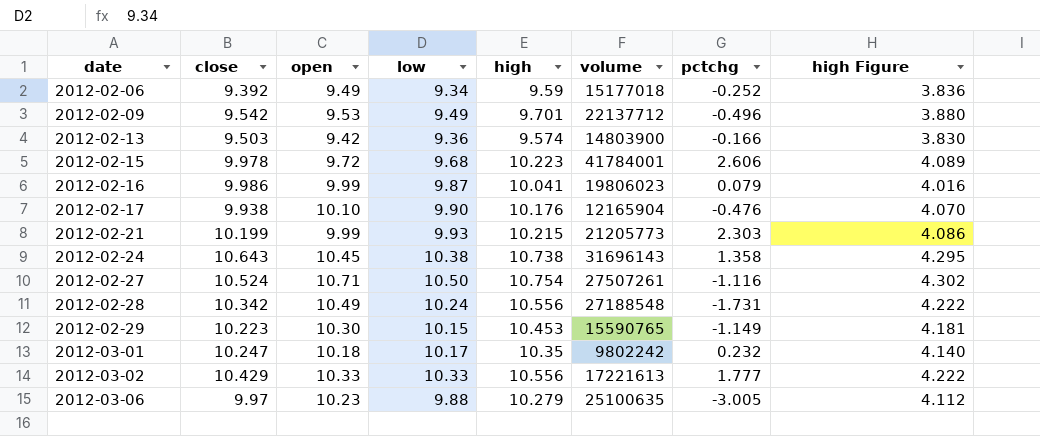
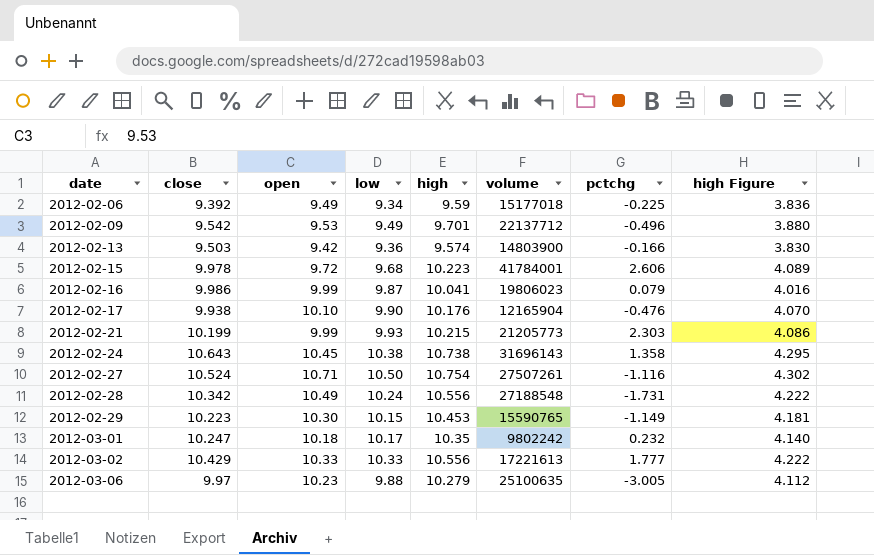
2012-02-06 | pctchg: -0.252 -> -0.225

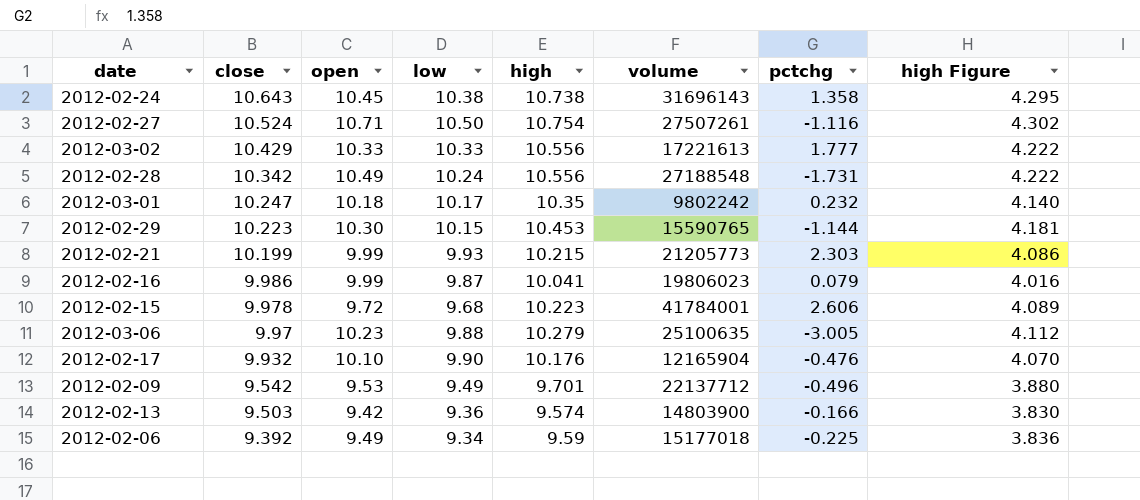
row order: date ascending -> close descending
2012-02-29 | pctchg: -1.149 -> -1.144
2012-02-17 | close: 9.938 -> 9.932

